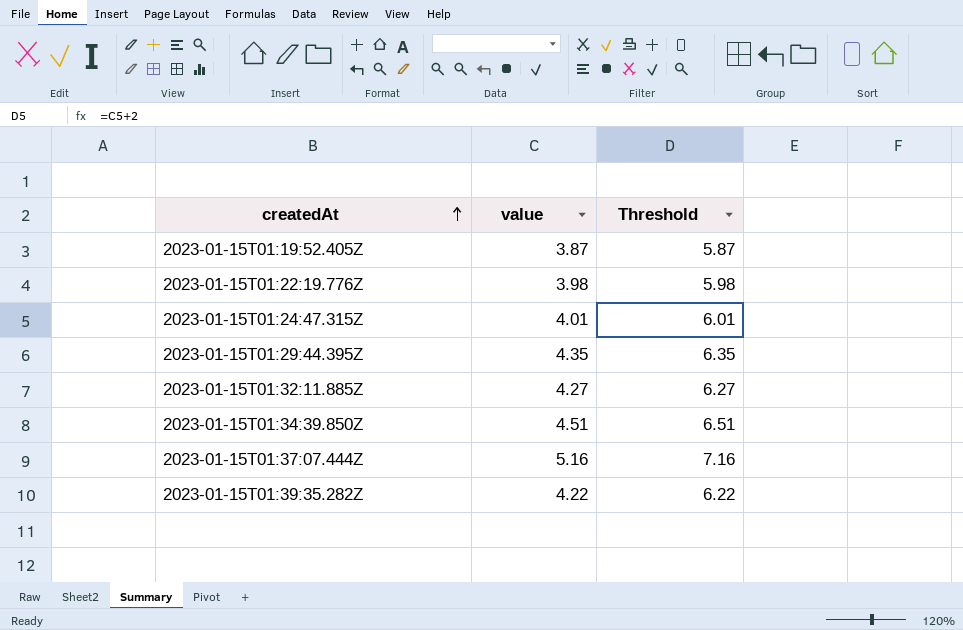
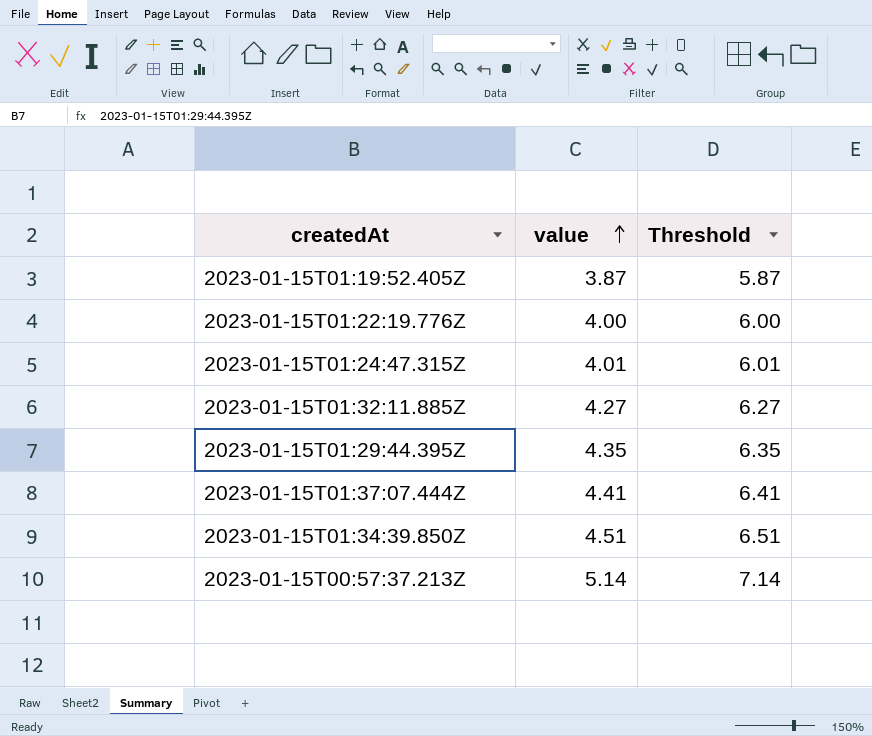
row order: createdAt ascending -> value ascending
row 2023-01-15T01:39:35.282Z: 4.22 | 6.22 -> none
2023-01-15T01:22:19.776Z | value: 3.98 -> 4.00
2023-01-15T01:22:19.776Z | Threshold: 5.98 -> 6.00
2023-01-15T01:37:07.444Z | value: 5.16 -> 4.41
2023-01-15T01:37:07.444Z | Threshold: 7.16 -> 6.41
row 2023-01-15T00:57:37.213Z: none -> 5.14 | 7.14

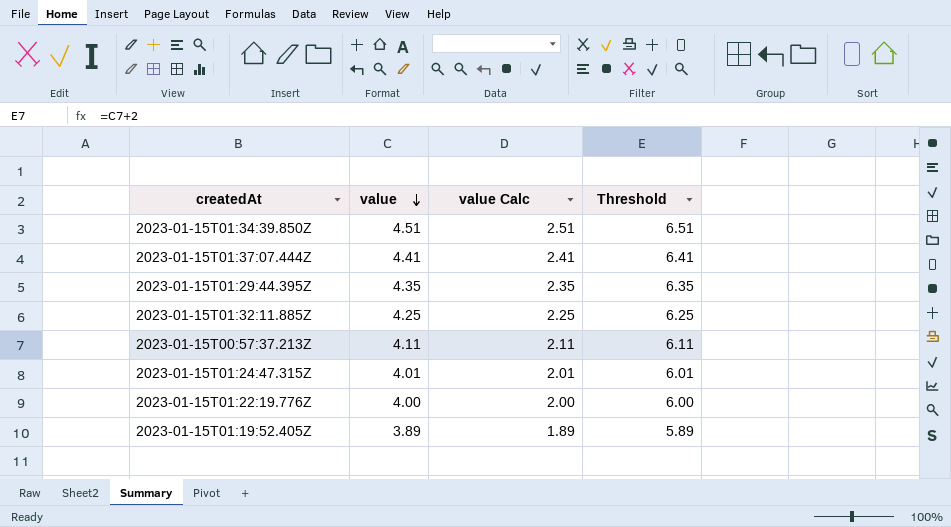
row order: value ascending -> value descending
column value Calc | formula: none -> [value] - 2
2023-01-15T01:32:11.885Z | value: 4.27 -> 4.25
2023-01-15T01:32:11.885Z | Threshold: 6.27 -> 6.25
2023-01-15T00:57:37.213Z | value: 5.14 -> 4.11
2023-01-15T00:57:37.213Z | Threshold: 7.14 -> 6.11
2023-01-15T01:19:52.405Z | value: 3.87 -> 3.89
2023-01-15T01:19:52.405Z | Threshold: 5.87 -> 5.89

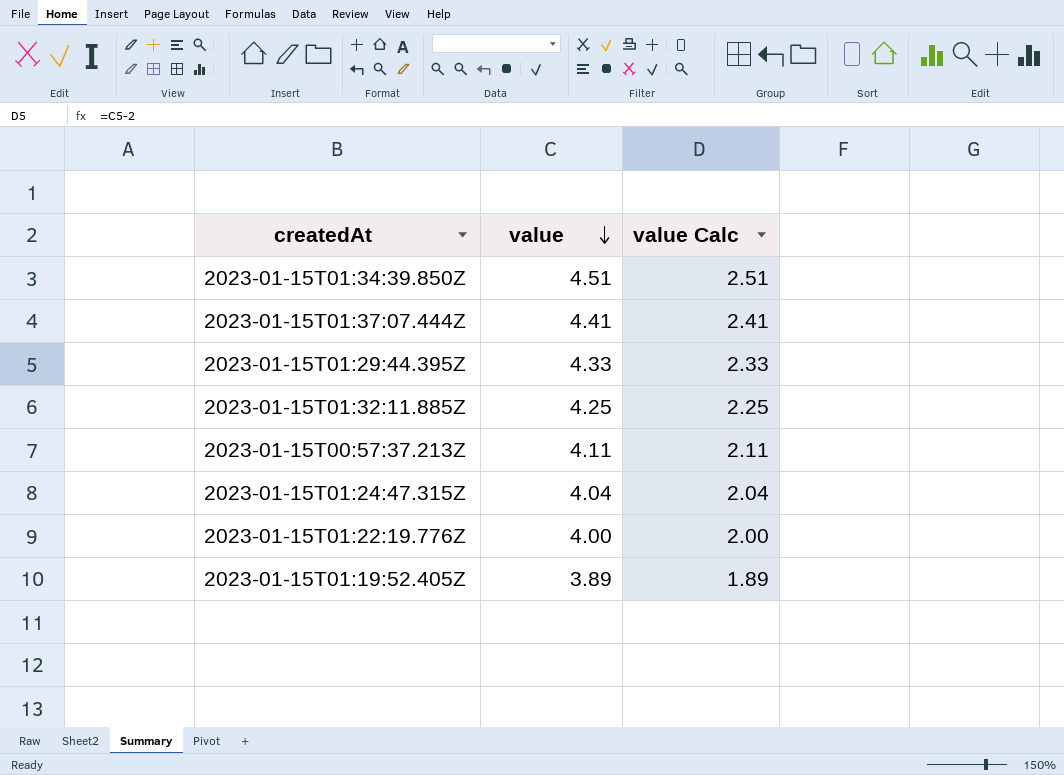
column Threshold | formula: [value] + 2 -> none
2023-01-15T01:29:44.395Z | value: 4.35 -> 4.33
2023-01-15T01:29:44.395Z | value Calc: 2.35 -> 2.33
2023-01-15T01:24:47.315Z | value: 4.01 -> 4.04
2023-01-15T01:24:47.315Z | value Calc: 2.01 -> 2.04

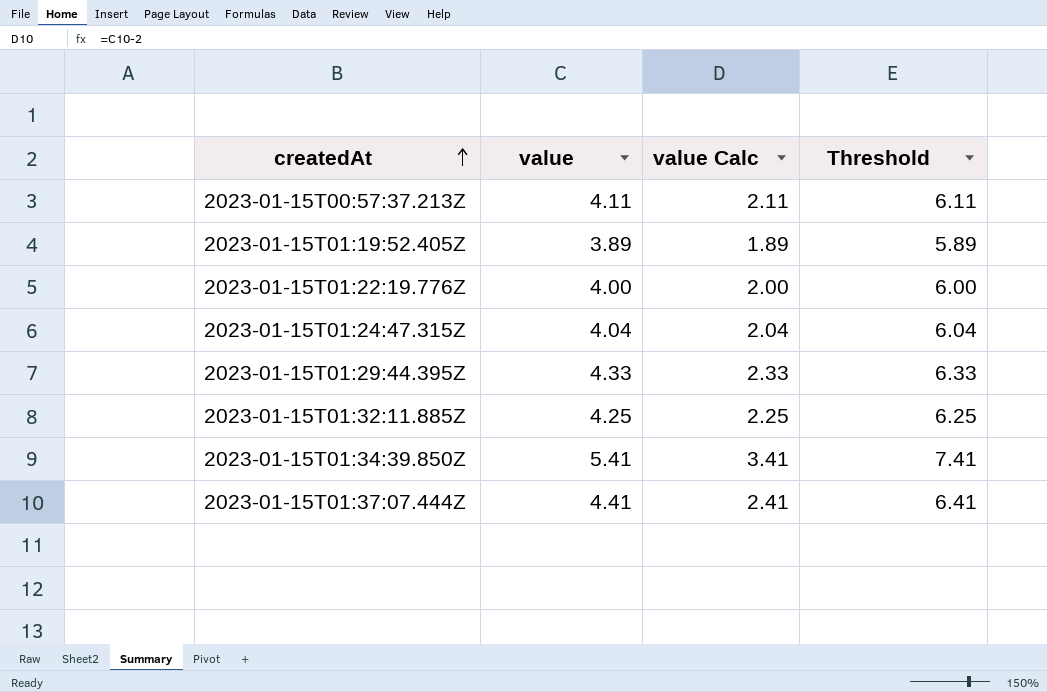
row order: value descending -> createdAt ascending
column Threshold | formula: none -> [value] + 2
2023-01-15T01:34:39.850Z | value: 4.51 -> 5.41
2023-01-15T01:34:39.850Z | value Calc: 2.51 -> 3.41

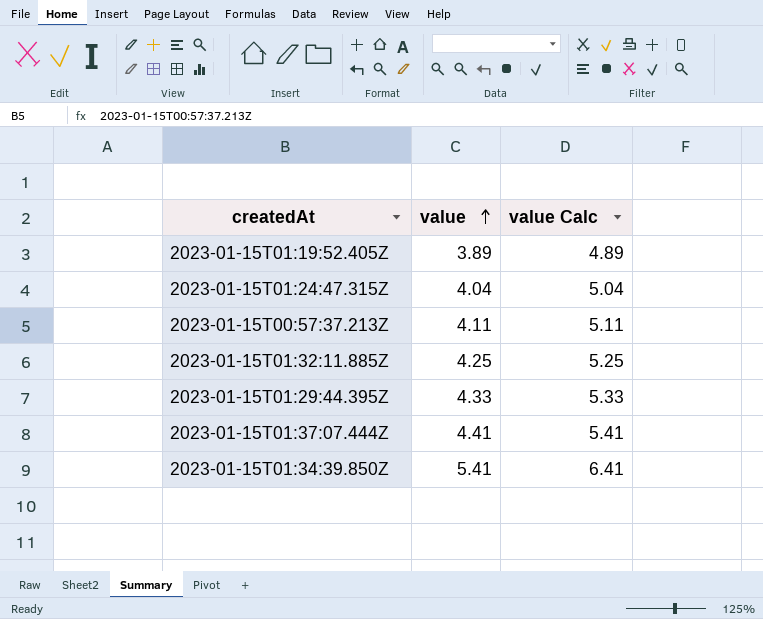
row order: createdAt ascending -> value ascending
column Threshold | formula: [value] + 2 -> none
column value Calc | formula: [value] - 2 -> [value] + 1
row 2023-01-15T01:22:19.776Z: 4.00 | 2.00 | 6.00 -> none

